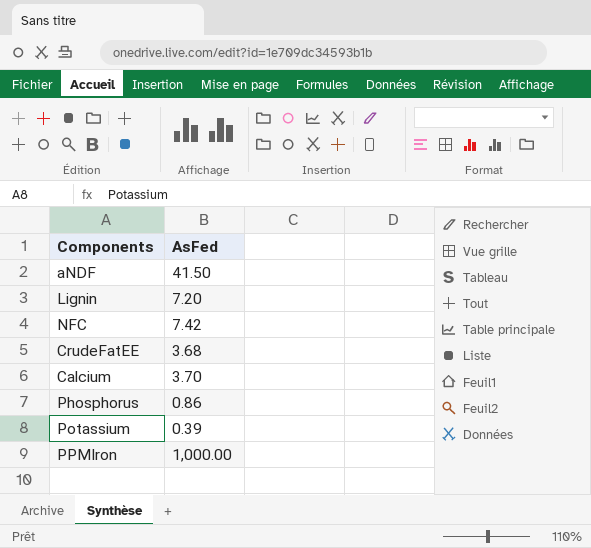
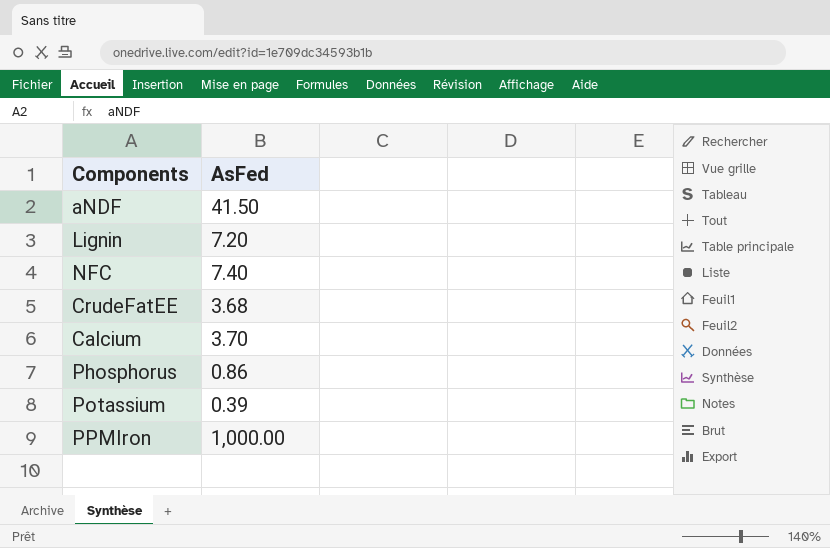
NFC | AsFed: 7.42 -> 7.40

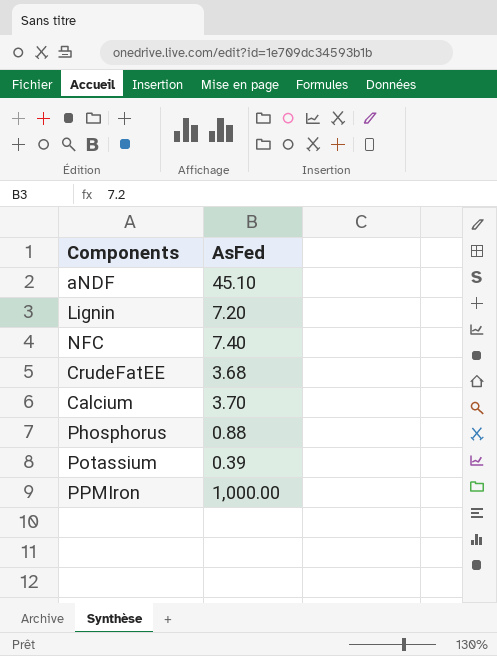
aNDF | AsFed: 41.50 -> 45.10
Phosphorus | AsFed: 0.86 -> 0.88

